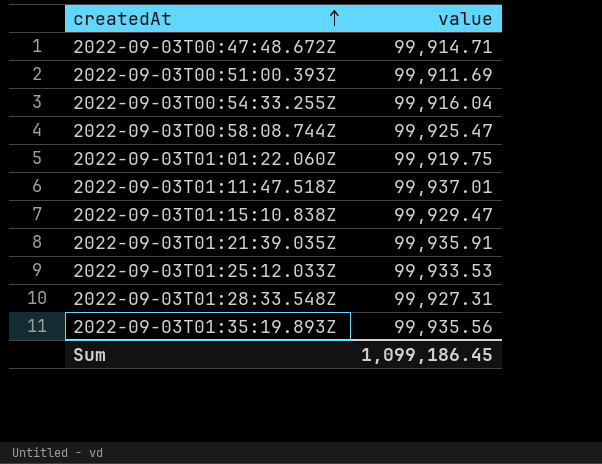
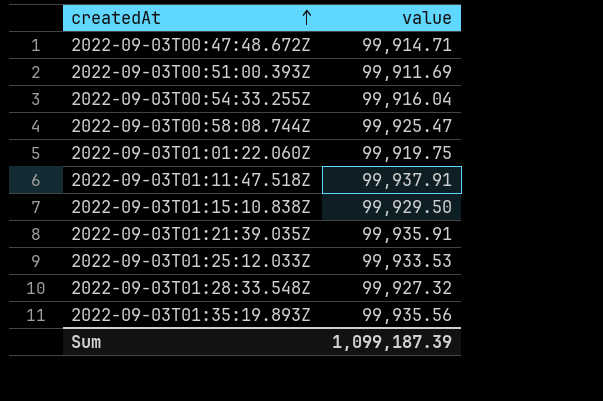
2022-09-03T01:11:47.518Z | value: 99,937.01 -> 99,937.91
2022-09-03T01:15:10.838Z | value: 99,929.47 -> 99,929.50
2022-09-03T01:28:33.548Z | value: 99,927.31 -> 99,927.32
Sum | value: 1,099,186.45 -> 1,099,187.39

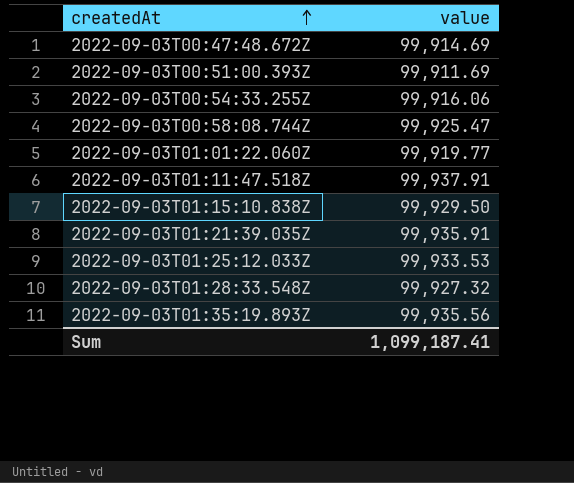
2022-09-03T00:47:48.672Z | value: 99,914.71 -> 99,914.69
2022-09-03T00:54:33.255Z | value: 99,916.04 -> 99,916.06
2022-09-03T01:01:22.060Z | value: 99,919.75 -> 99,919.77
Sum | value: 1,099,187.39 -> 1,099,187.41

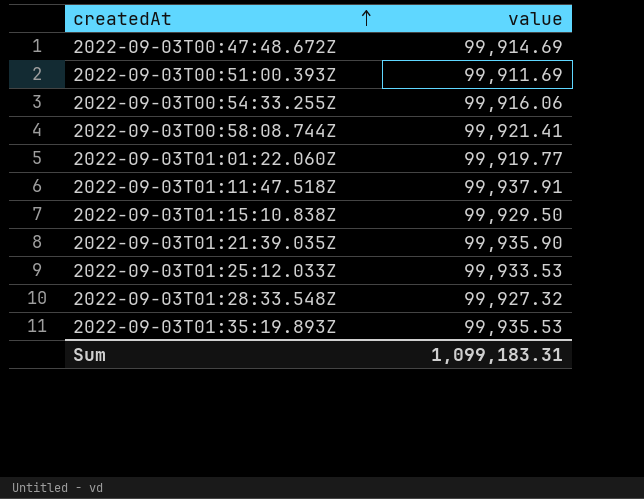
2022-09-03T00:58:08.744Z | value: 99,925.47 -> 99,921.41
2022-09-03T01:21:39.035Z | value: 99,935.91 -> 99,935.90
2022-09-03T01:35:19.893Z | value: 99,935.56 -> 99,935.53
Sum | value: 1,099,187.41 -> 1,099,183.31

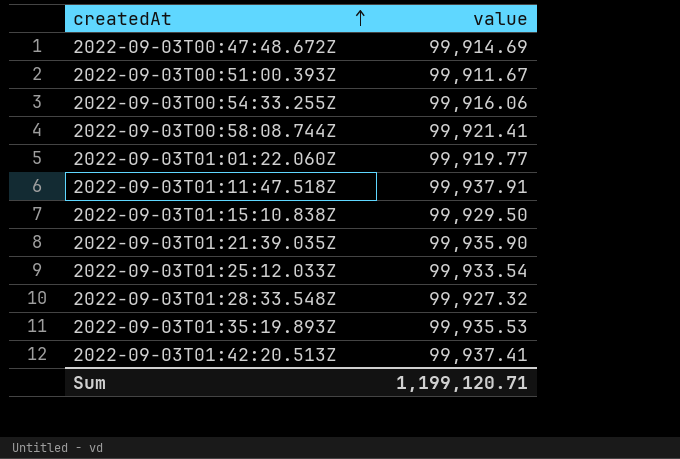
2022-09-03T00:51:00.393Z | value: 99,911.69 -> 99,911.67
2022-09-03T01:25:12.033Z | value: 99,933.53 -> 99,933.54
row 2022-09-03T01:42:20.513Z: none -> 99,937.41
Sum | value: 1,099,183.31 -> 1,199,120.71

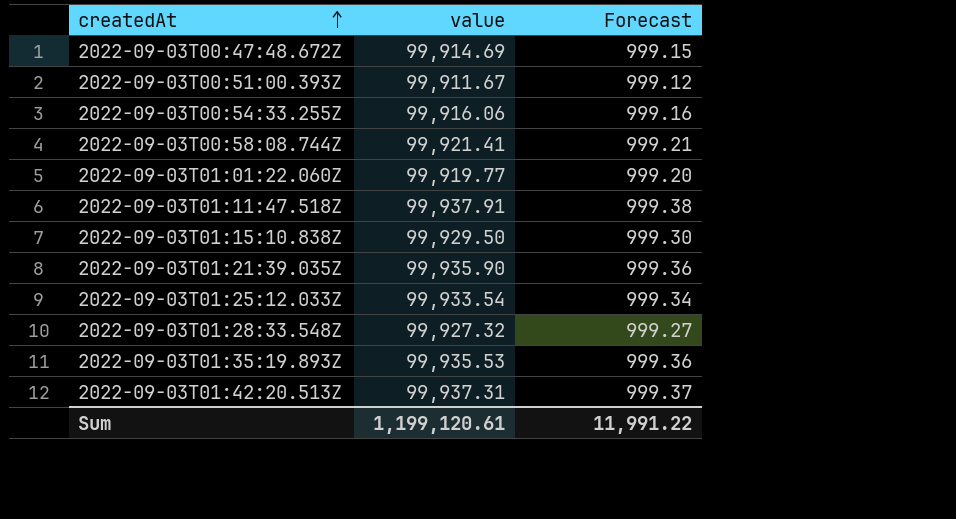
column Forecast | formula: none -> [value] * 0.01
2022-09-03T01:42:20.513Z | value: 99,937.41 -> 99,937.31
Sum | value: 1,199,120.71 -> 1,199,120.61

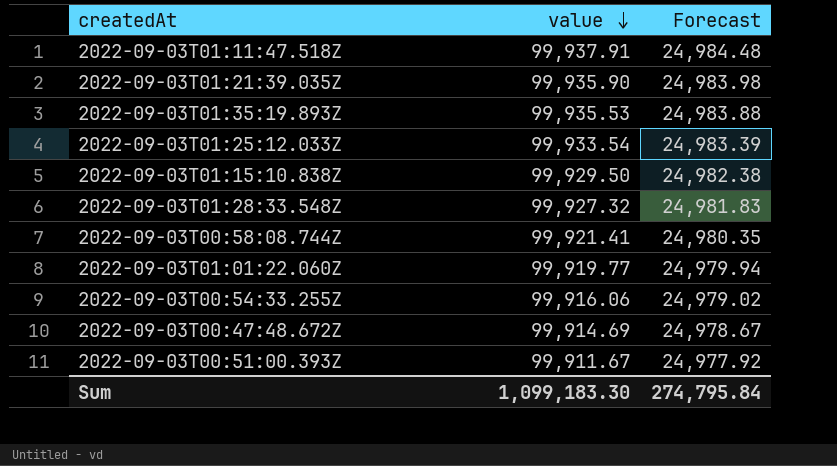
row order: createdAt ascending -> value descending
column Forecast | formula: [value] * 0.01 -> [value] * 0.25
row 2022-09-03T01:42:20.513Z: 99,937.31 | 999.37 -> none
Sum | value: 1,199,120.61 -> 1,099,183.30
Sum | Forecast: 11,991.22 -> 274,795.84

